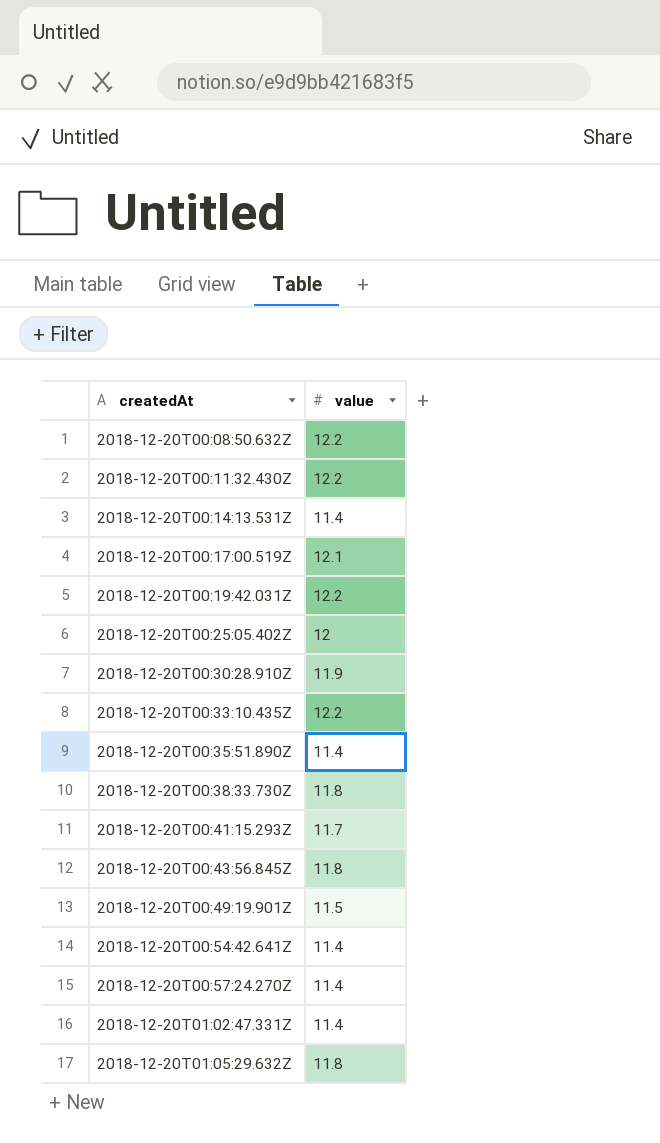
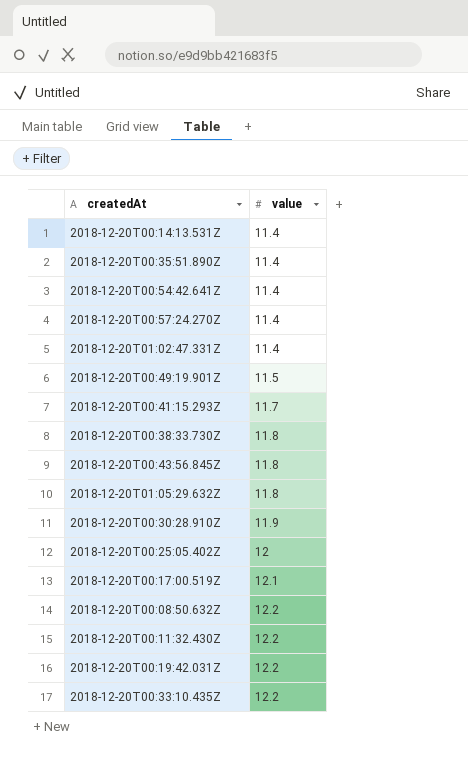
row order: createdAt ascending -> value ascending

